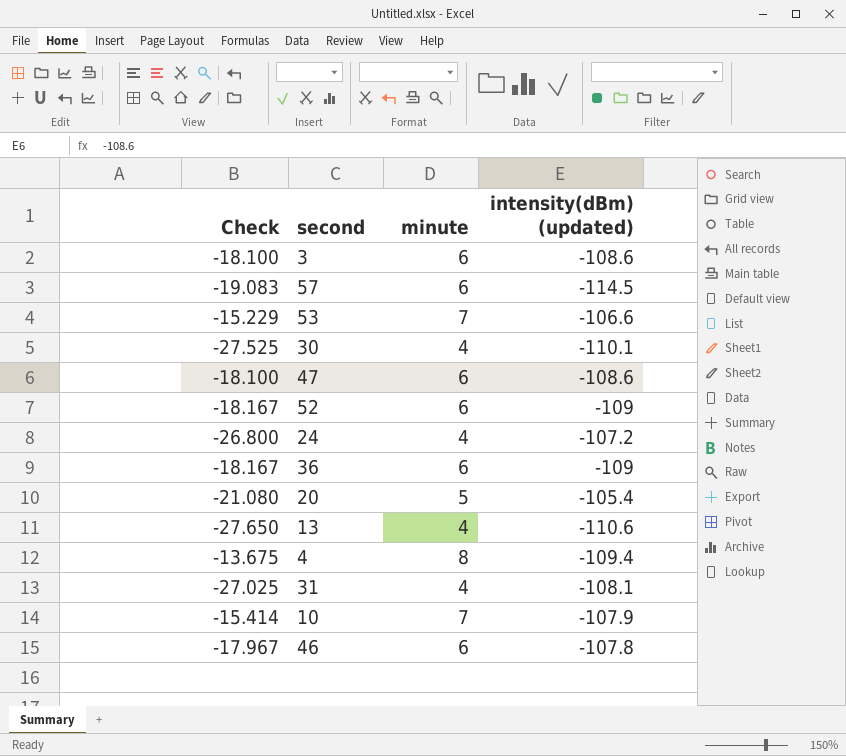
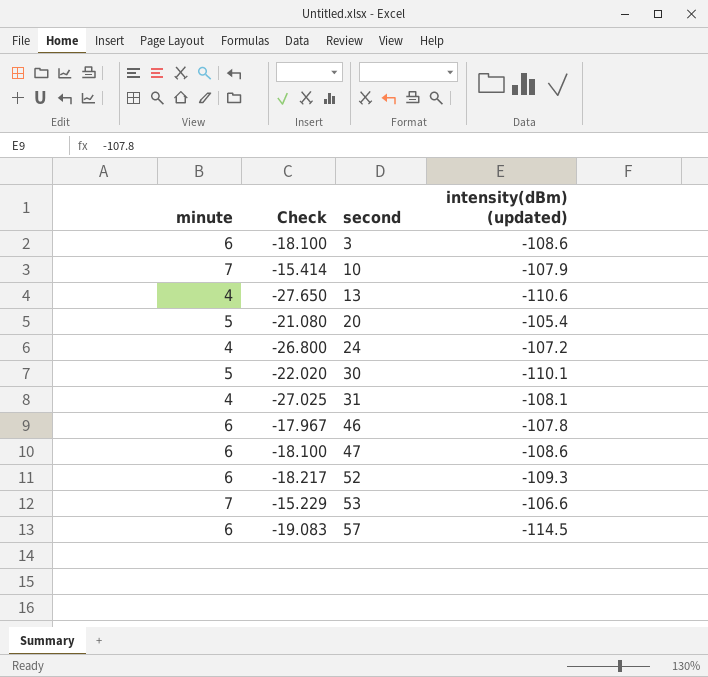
row order: none -> second ascending
column minute | position: 3 -> 1
row 36: -18.167 | 6 | -109 -> none
row 4: -13.675 | 8 | -109.4 -> none
30 | minute: 4 -> 5
30 | Check: -27.525 -> -22.020
52 | Check: -18.167 -> -18.217
52 | intensity(dBm) (updated): -109 -> -109.3

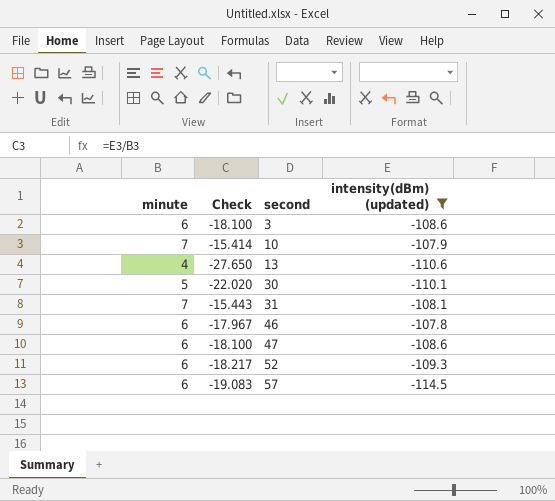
filter: none -> intensity(dBm) (updated) <= -107.8
31 | minute: 4 -> 7
31 | Check: -27.025 -> -15.443

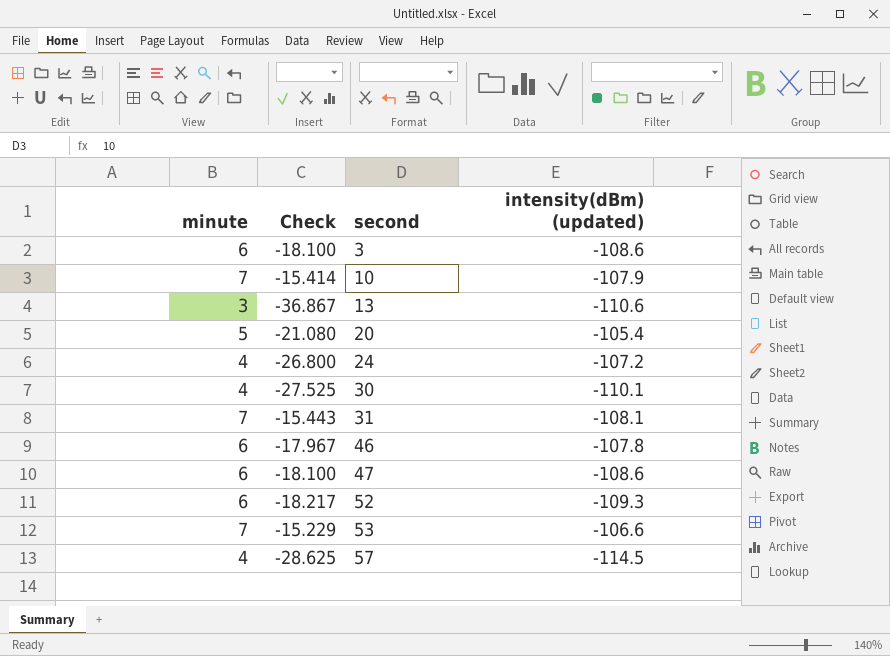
filter: intensity(dBm) (updated) <= -107.8 -> none
13 | minute: 4 -> 3
13 | Check: -27.650 -> -36.867
30 | minute: 5 -> 4
30 | Check: -22.020 -> -27.525
57 | minute: 6 -> 4
57 | Check: -19.083 -> -28.625

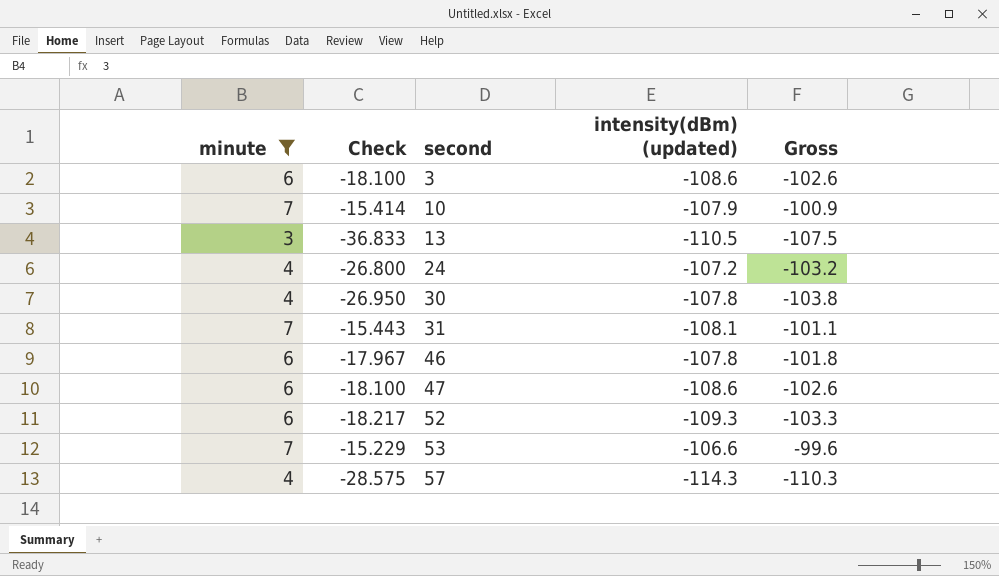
filter: none -> minute != 5
column Gross | formula: none -> [minute] + [intensity(dBm) (updated)]
13 | Check: -36.867 -> -36.833
13 | intensity(dBm) (updated): -110.6 -> -110.5
30 | Check: -27.525 -> -26.950
30 | intensity(dBm) (updated): -110.1 -> -107.8
57 | Check: -28.625 -> -28.575
57 | intensity(dBm) (updated): -114.5 -> -114.3

